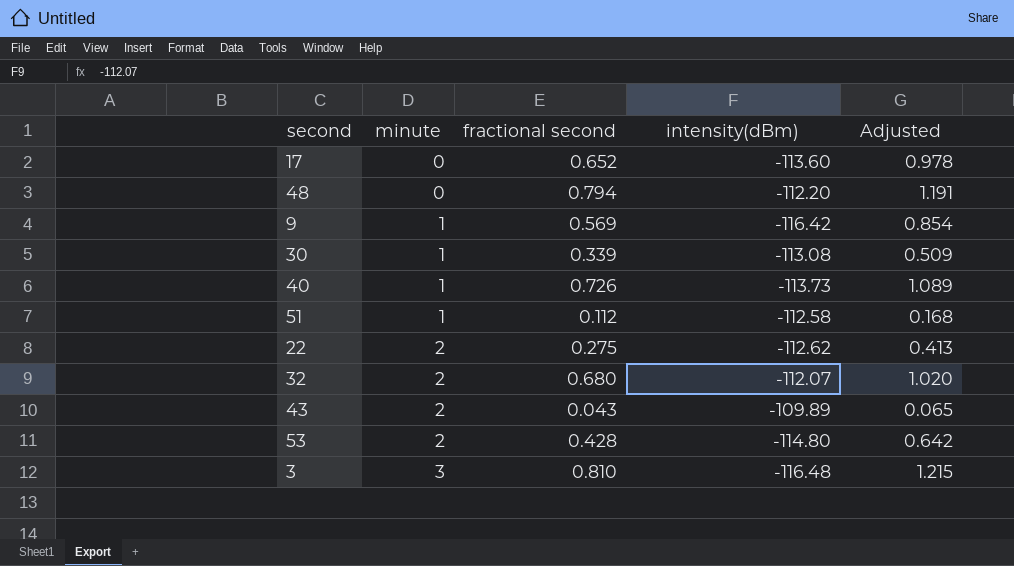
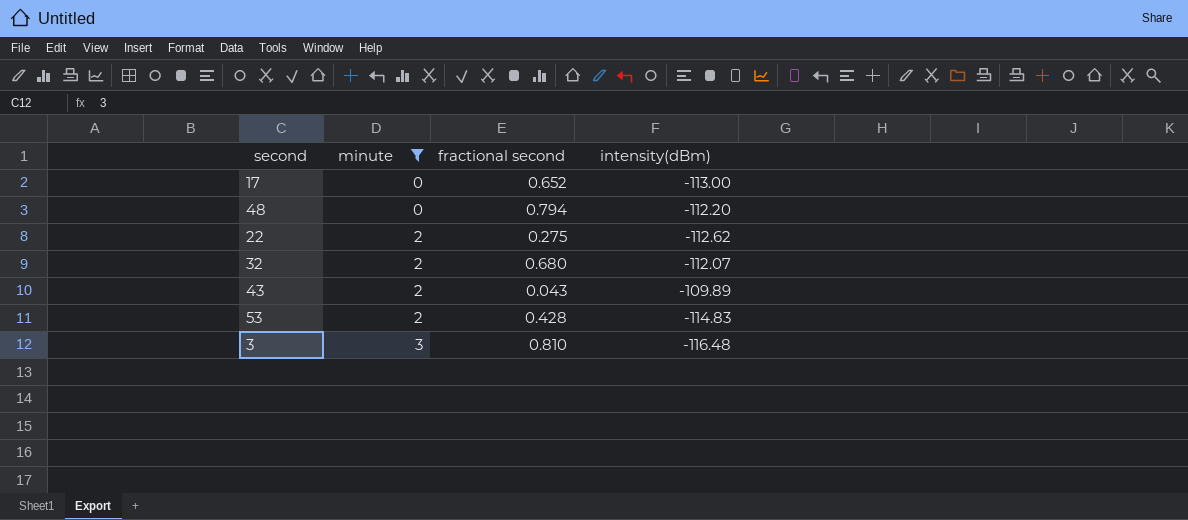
filter: none -> minute != 1
column Adjusted | formula: [fractional second] * 1.5 -> none
17 | intensity(dBm): -113.60 -> -113.00
53 | intensity(dBm): -114.80 -> -114.83

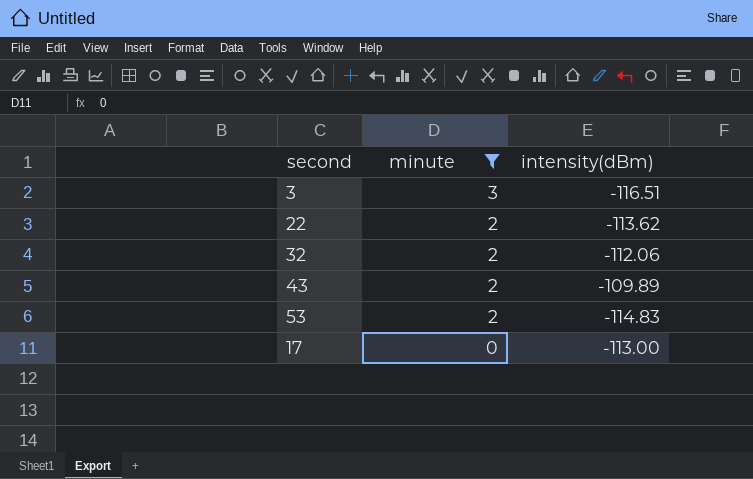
row order: minute ascending -> minute descending
column fractional second | position: 3 -> none
row 48: 0 | 0.794 | -112.20 -> none
3 | intensity(dBm): -116.48 -> -116.51
22 | intensity(dBm): -112.62 -> -113.62
32 | intensity(dBm): -112.07 -> -112.06

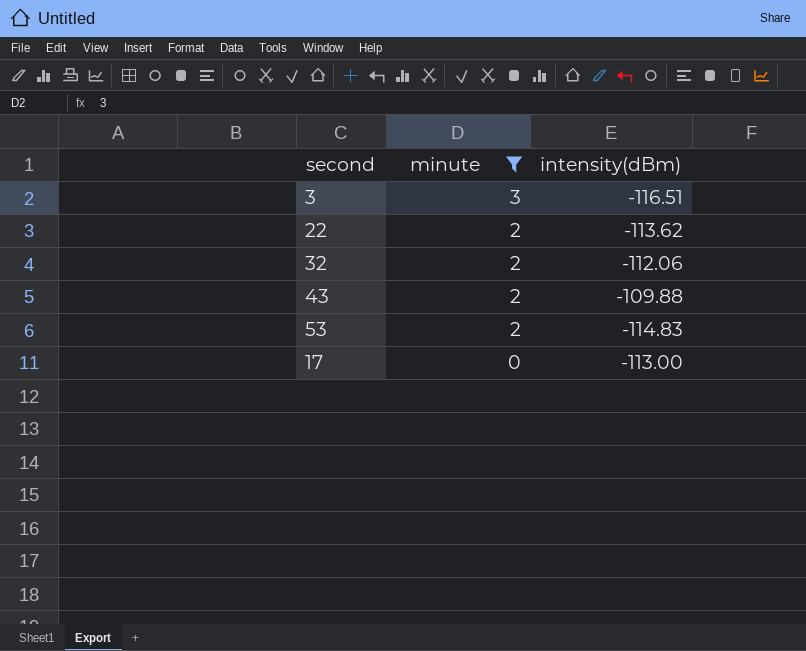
43 | intensity(dBm): -109.89 -> -109.88

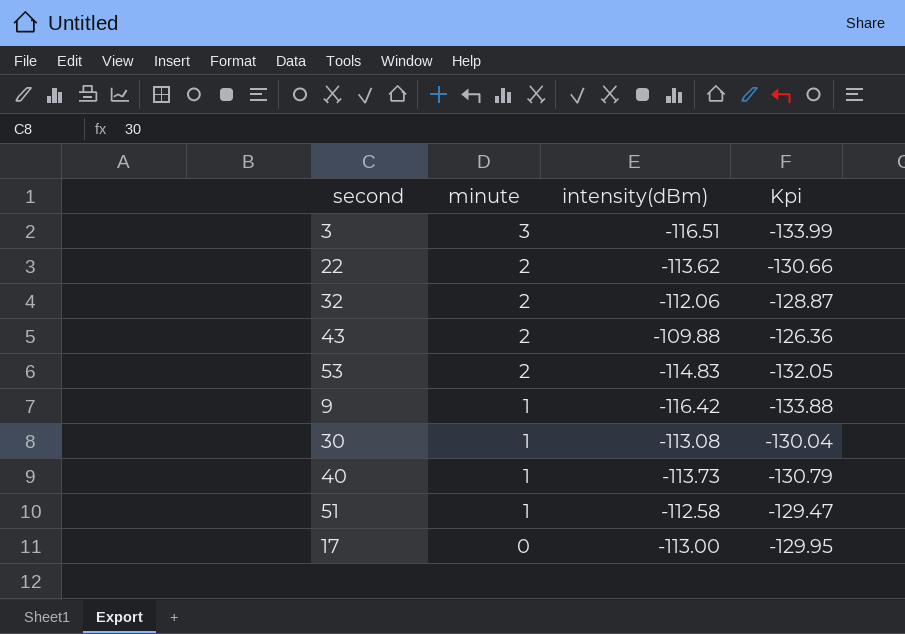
filter: minute != 1 -> none
column Kpi | formula: none -> [intensity(dBm)] * 1.15

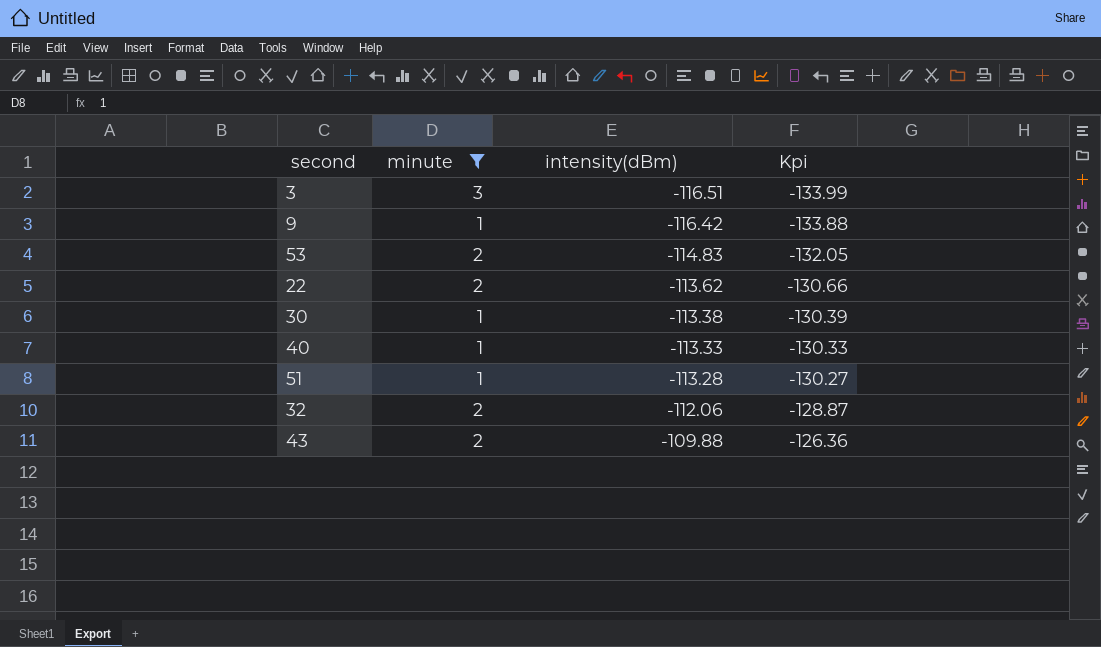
filter: none -> minute != 0
row order: minute descending -> intensity(dBm) ascending
30 | intensity(dBm): -113.08 -> -113.38
30 | Kpi: -130.04 -> -130.39
40 | intensity(dBm): -113.73 -> -113.33
40 | Kpi: -130.79 -> -130.33
51 | intensity(dBm): -112.58 -> -113.28
51 | Kpi: -129.47 -> -130.27

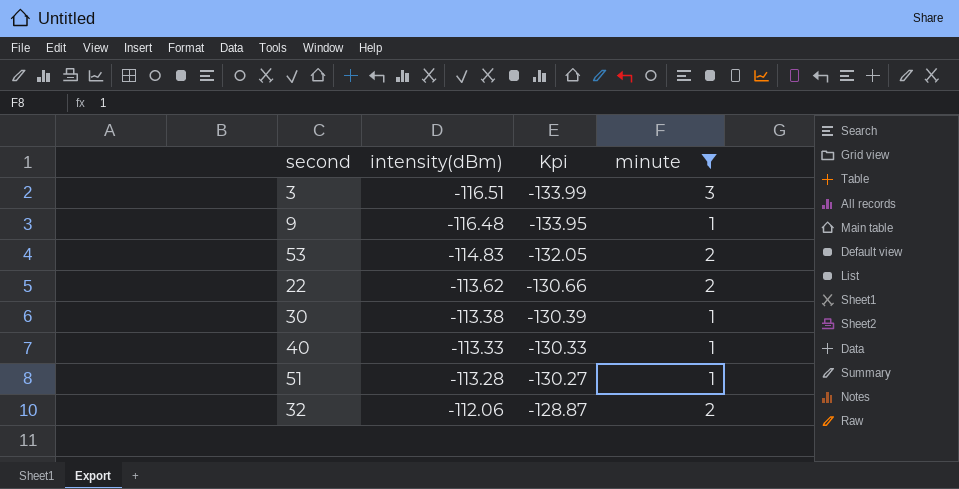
column minute | position: 2 -> 4
row 43: 2 | -109.88 | -126.36 -> none
9 | intensity(dBm): -116.42 -> -116.48
9 | Kpi: -133.88 -> -133.95

